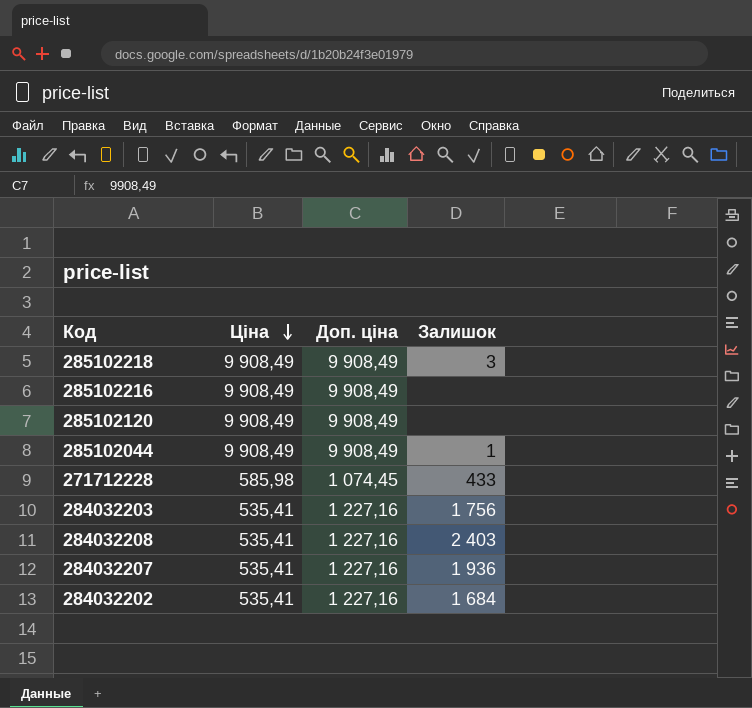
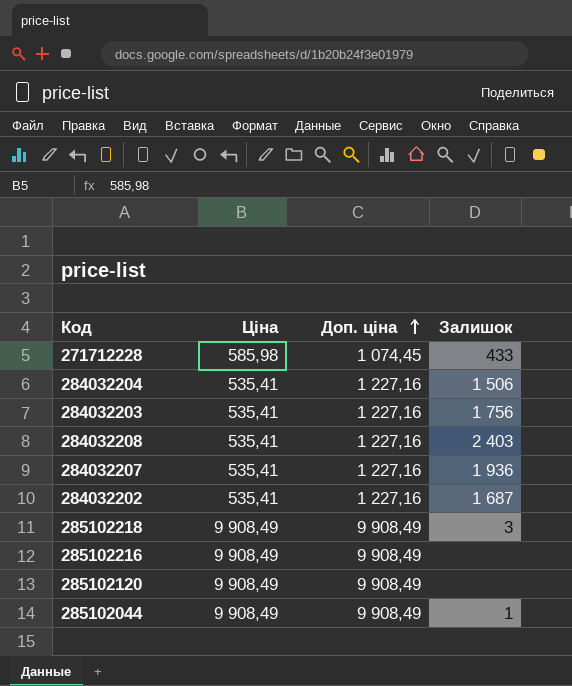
row order: Ціна descending -> Доп. ціна ascending
row 284032204: none -> 535,41 | 1 227,16 | 1 506
284032202 | Залишок: 1 684 -> 1 687

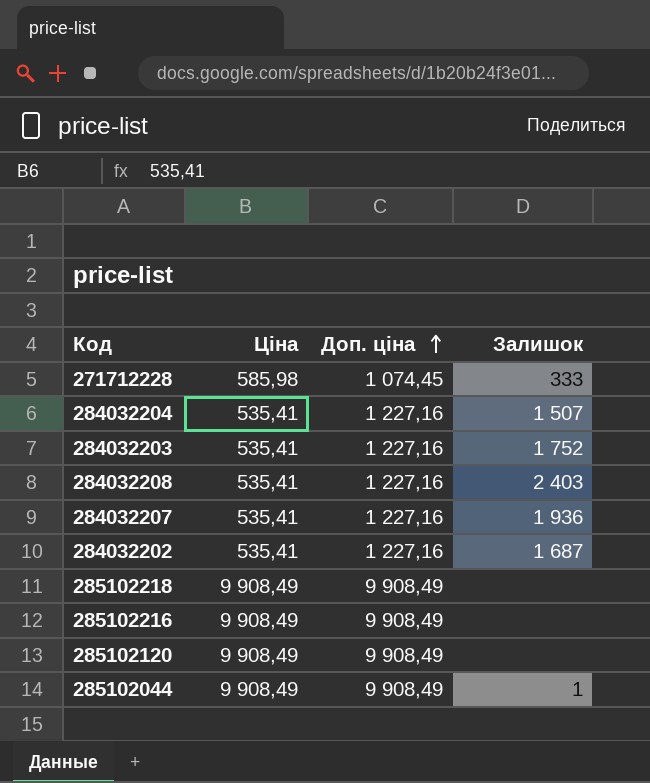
271712228 | Залишок: 433 -> 333
284032204 | Залишок: 1 506 -> 1 507
284032203 | Залишок: 1 756 -> 1 752
285102218 | Залишок: 3 -> none

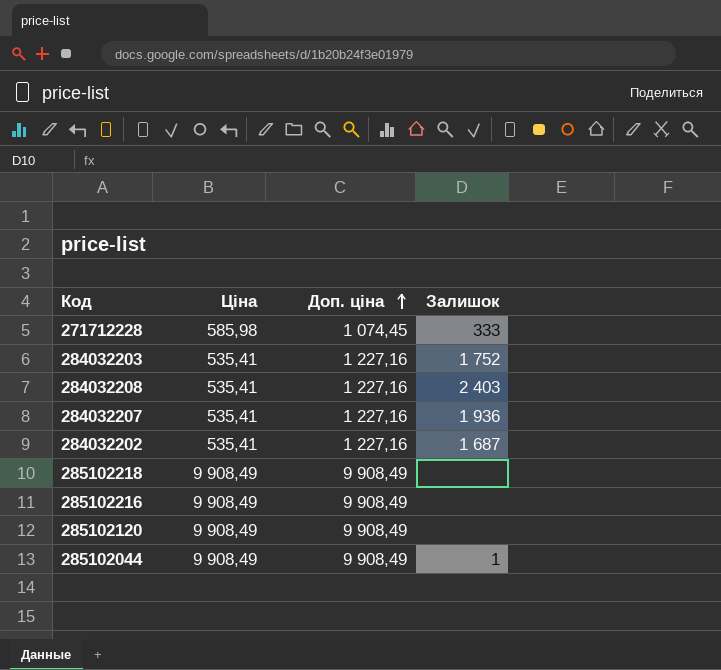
row 284032204: 535,41 | 1 227,16 | 1 507 -> none

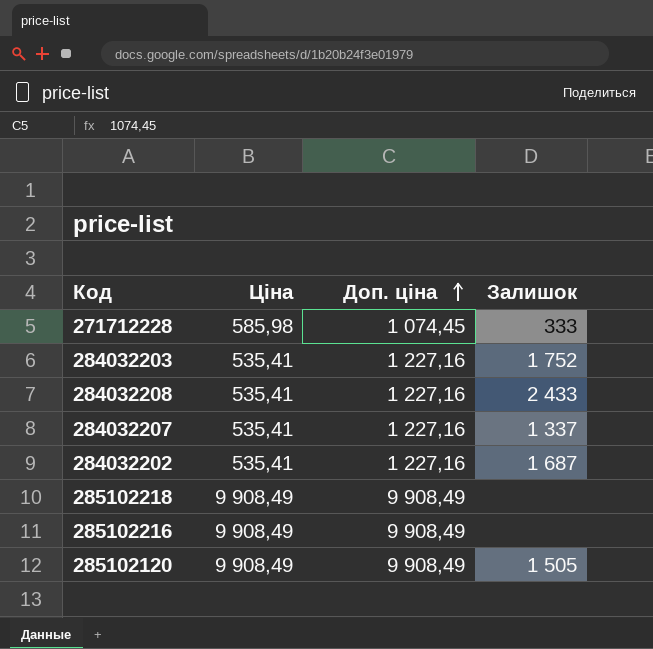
row 285102044: 9 908,49 | 9 908,49 | 1 -> none
284032208 | Залишок: 2 403 -> 2 433
284032207 | Залишок: 1 936 -> 1 337
285102120 | Залишок: none -> 1 505

